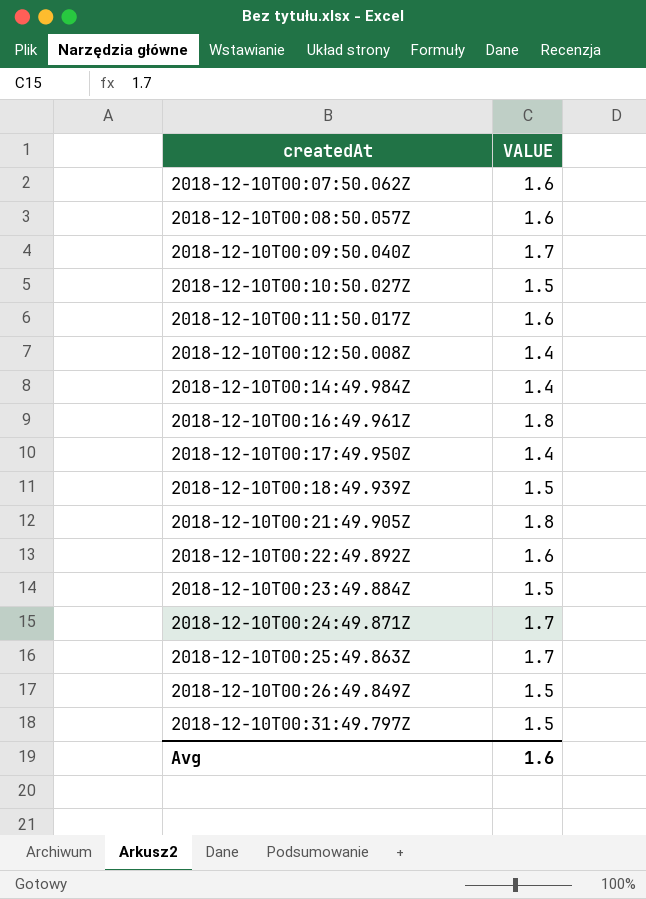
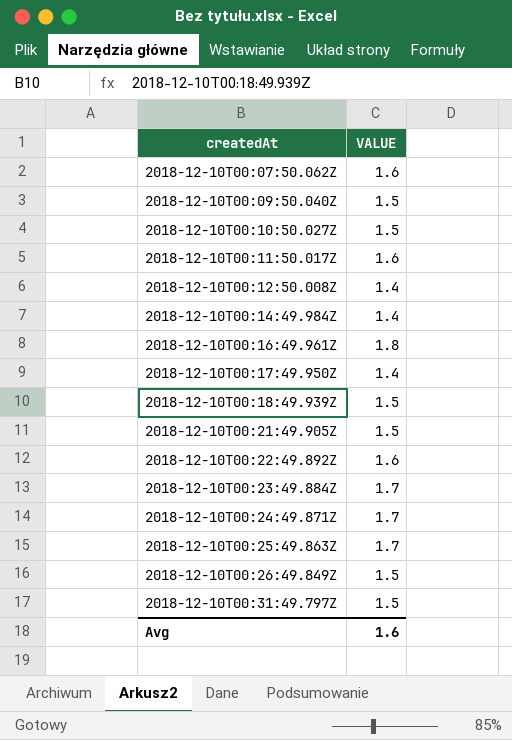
row 2018-12-10T00:08:50.057Z: 1.6 -> none
2018-12-10T00:09:50.040Z | VALUE: 1.7 -> 1.5
2018-12-10T00:21:49.905Z | VALUE: 1.8 -> 1.5
2018-12-10T00:23:49.884Z | VALUE: 1.5 -> 1.7

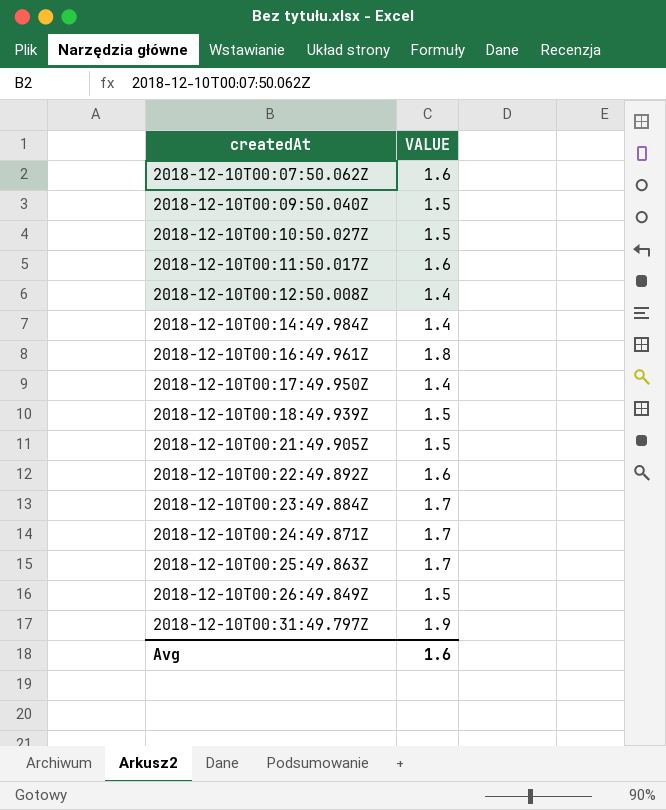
2018-12-10T00:31:49.797Z | VALUE: 1.5 -> 1.9

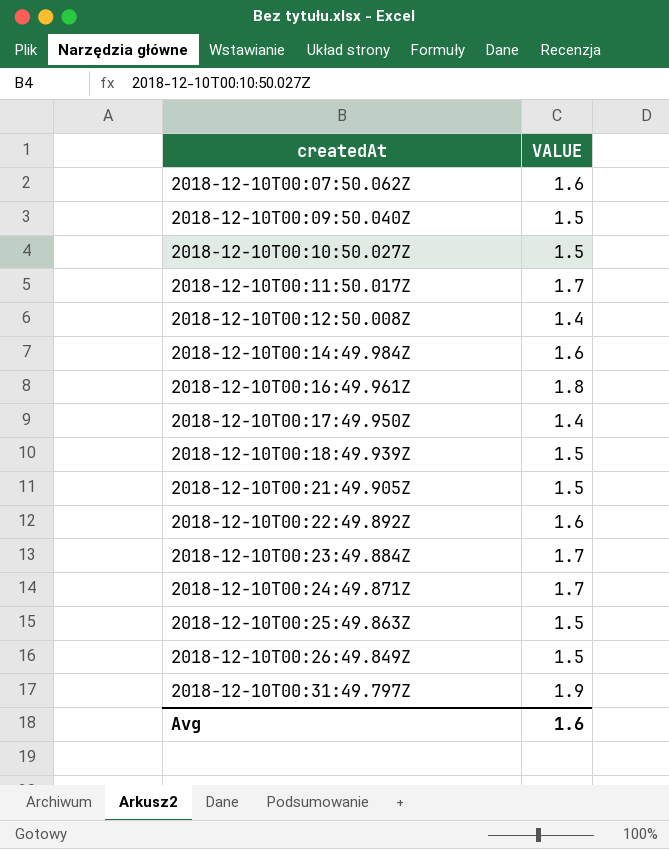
2018-12-10T00:11:50.017Z | VALUE: 1.6 -> 1.7
2018-12-10T00:14:49.984Z | VALUE: 1.4 -> 1.6
2018-12-10T00:25:49.863Z | VALUE: 1.7 -> 1.5

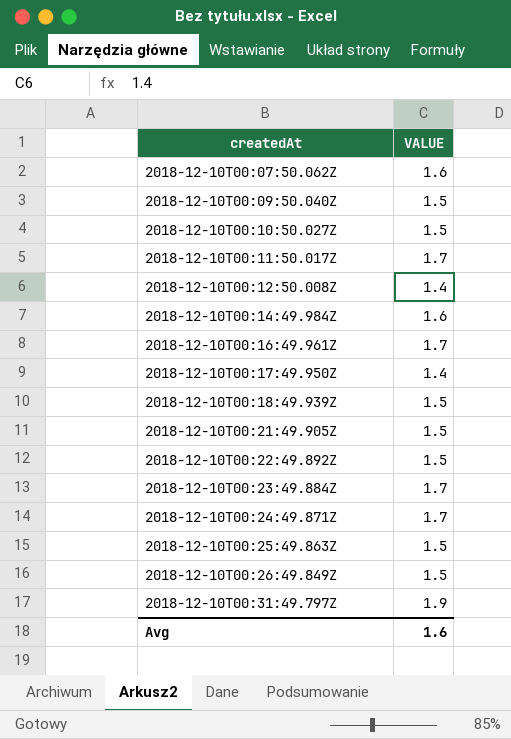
2018-12-10T00:16:49.961Z | VALUE: 1.8 -> 1.7
2018-12-10T00:22:49.892Z | VALUE: 1.6 -> 1.5

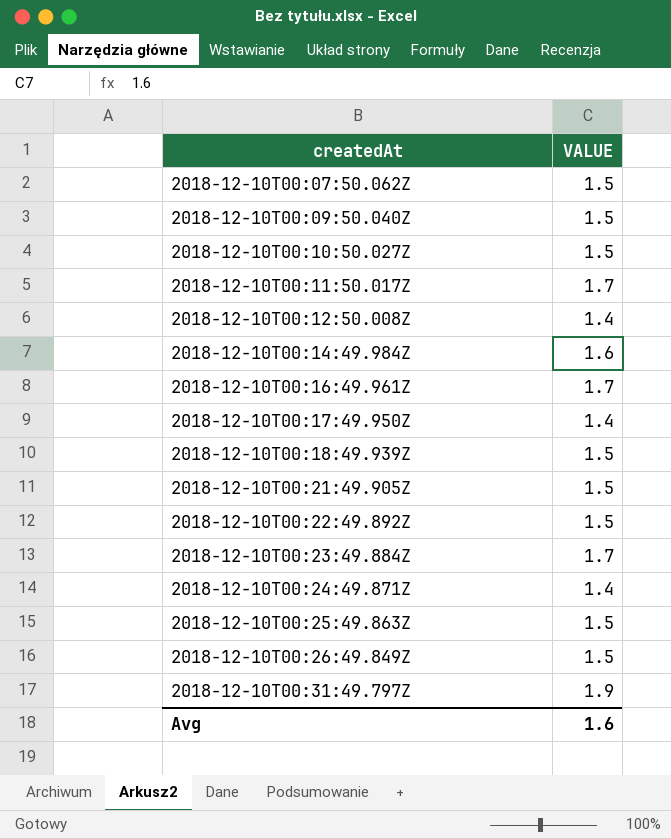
2018-12-10T00:07:50.062Z | VALUE: 1.6 -> 1.5
2018-12-10T00:24:49.871Z | VALUE: 1.7 -> 1.4

